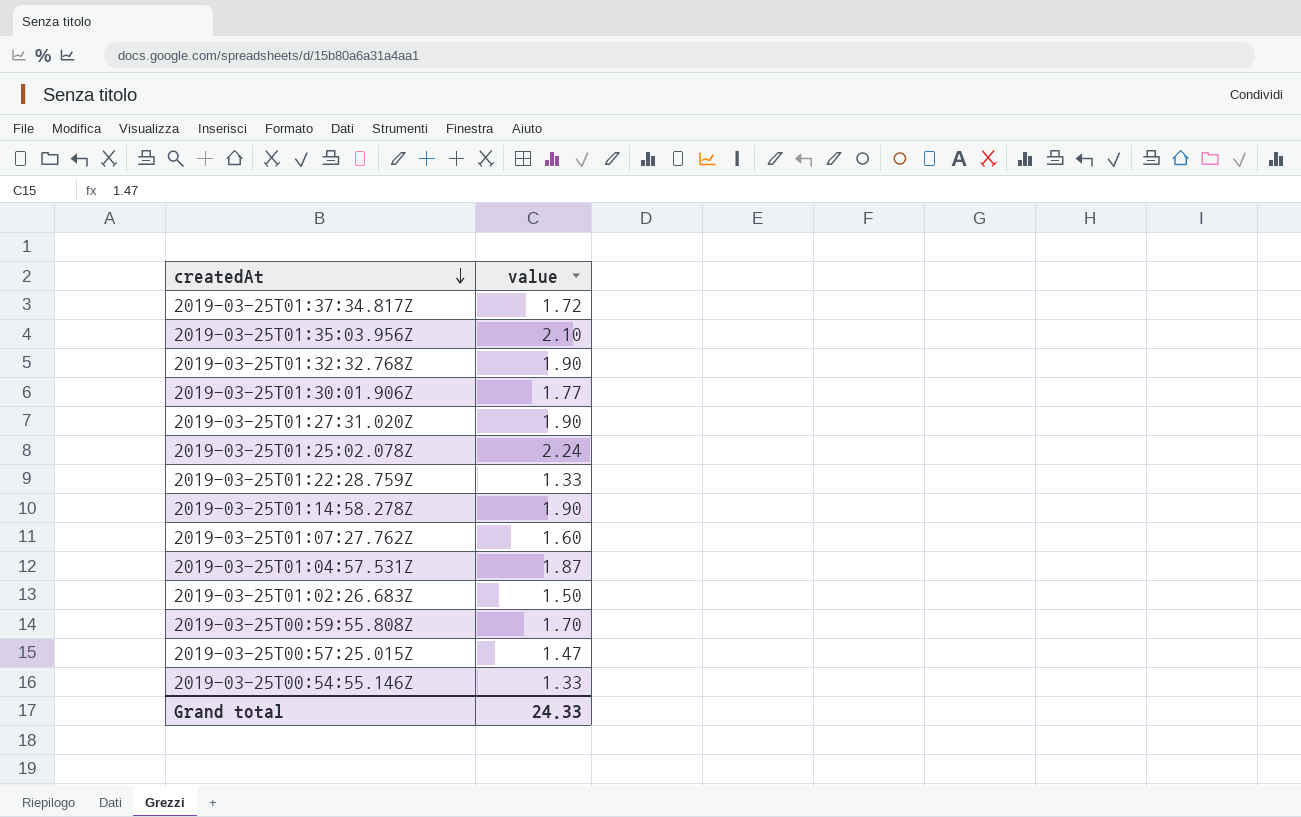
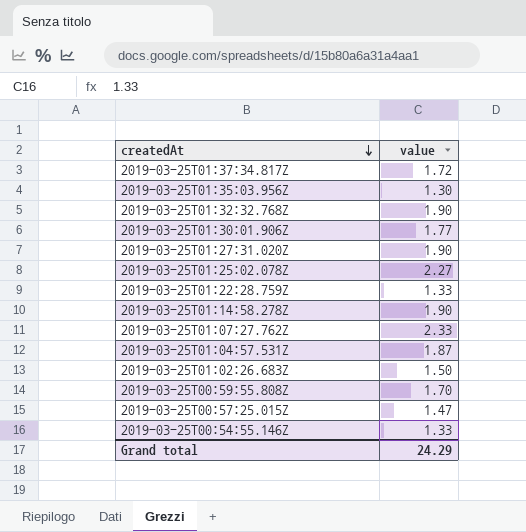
2019-03-25T01:35:03.956Z | value: 2.10 -> 1.30
2019-03-25T01:25:02.078Z | value: 2.24 -> 2.27
2019-03-25T01:07:27.762Z | value: 1.60 -> 2.33
Grand total | value: 24.33 -> 24.29

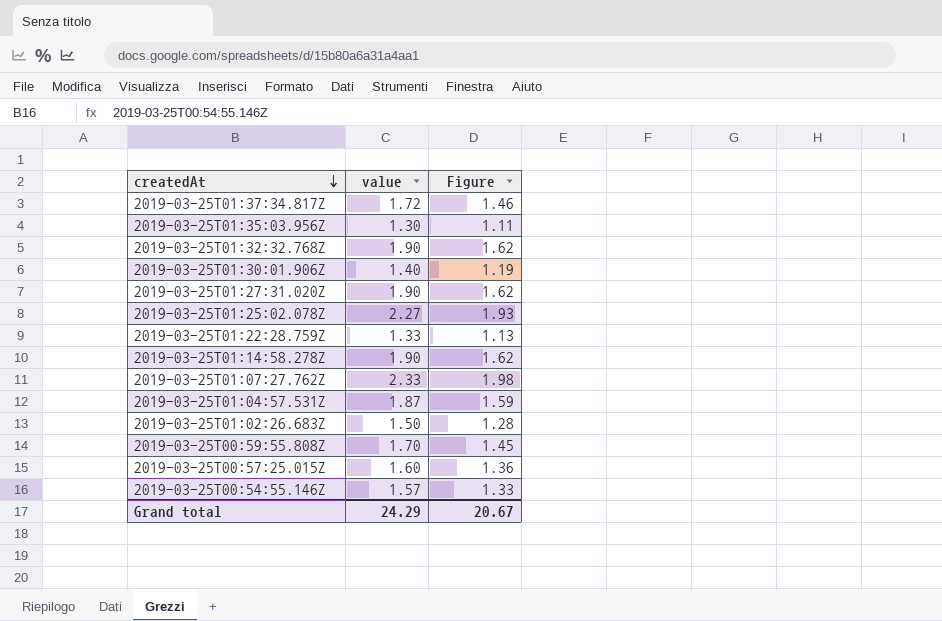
column Figure | formula: none -> [value] * 0.85
2019-03-25T01:30:01.906Z | value: 1.77 -> 1.40
2019-03-25T00:57:25.015Z | value: 1.47 -> 1.60
2019-03-25T00:54:55.146Z | value: 1.33 -> 1.57

